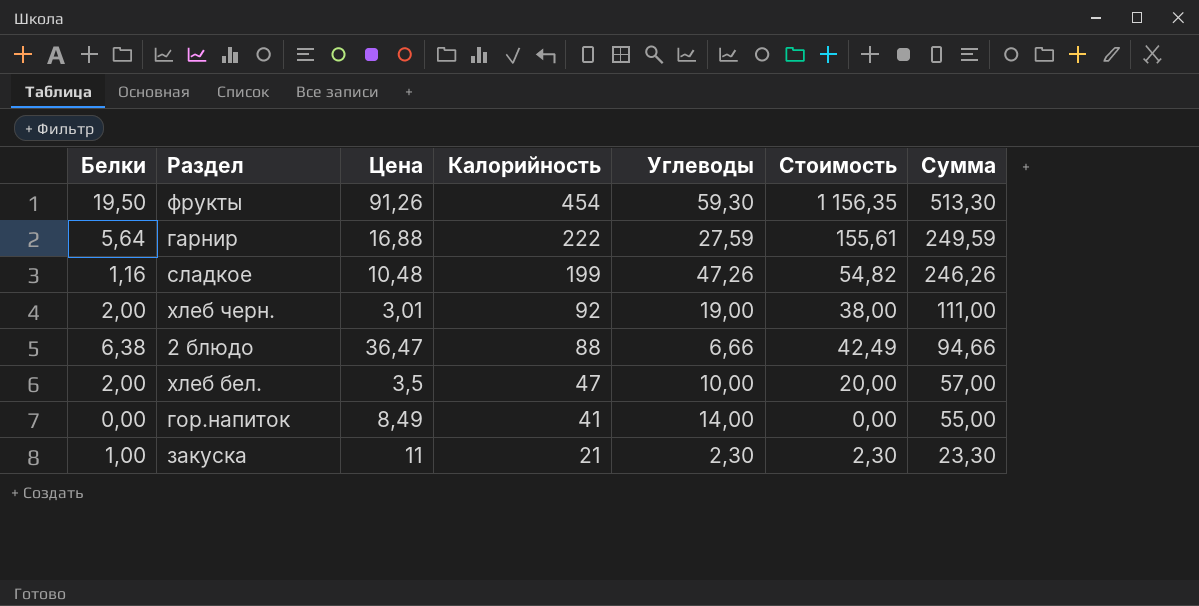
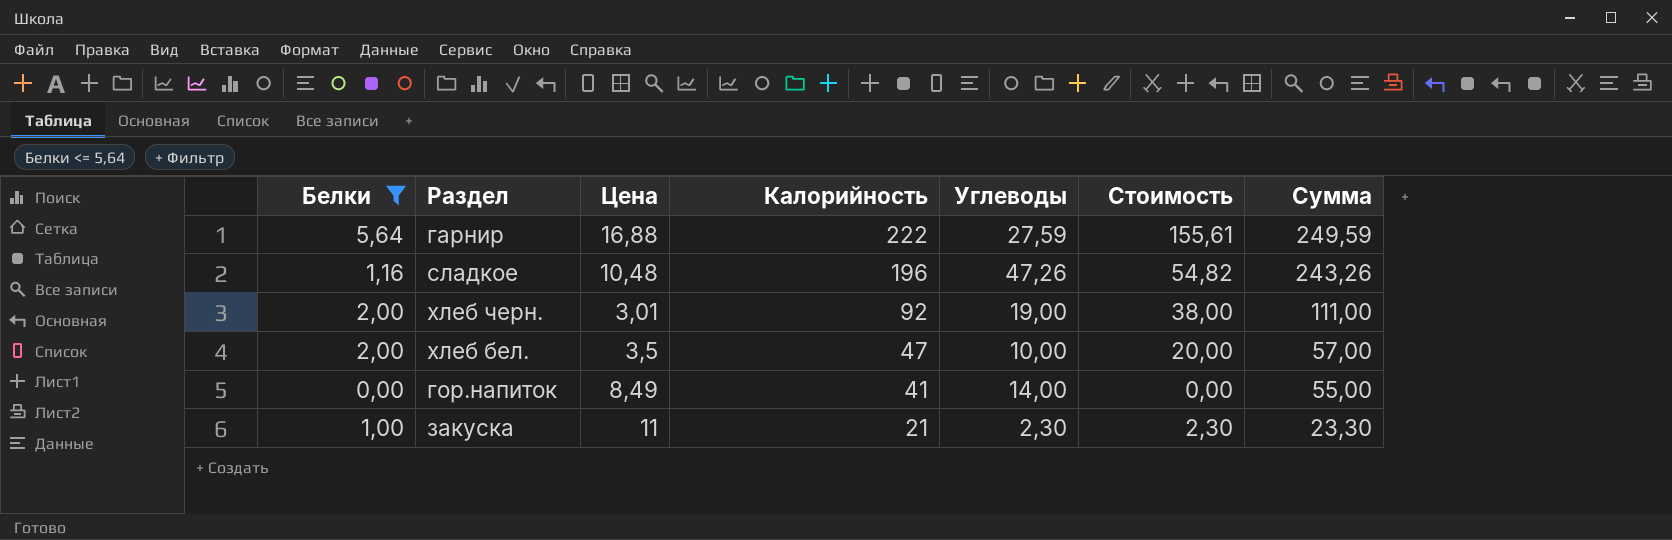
filter: none -> Белки <= 5,64
сладкое | Калорийность: 199 -> 196
сладкое | Сумма: 246,26 -> 243,26

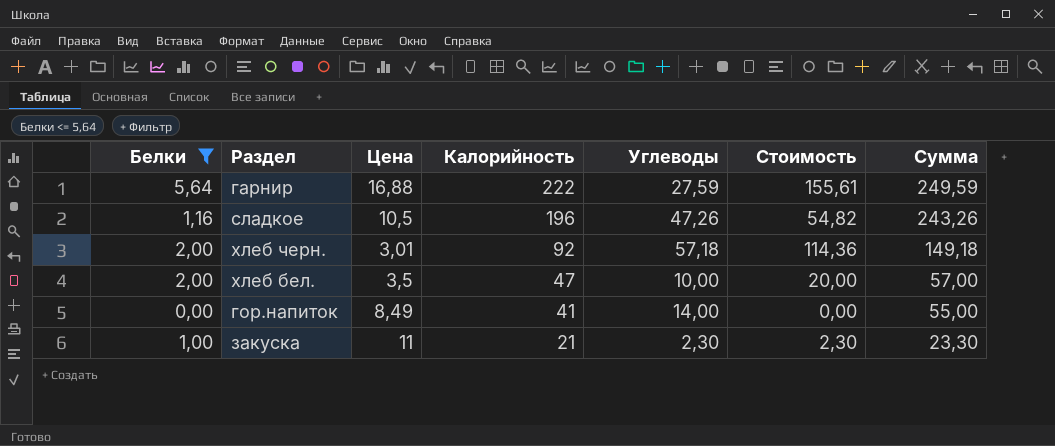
сладкое | Цена: 10,48 -> 10,5
хлеб черн. | Углеводы: 19,00 -> 57,18
хлеб черн. | Стоимость: 38,00 -> 114,36
хлеб черн. | Сумма: 111,00 -> 149,18

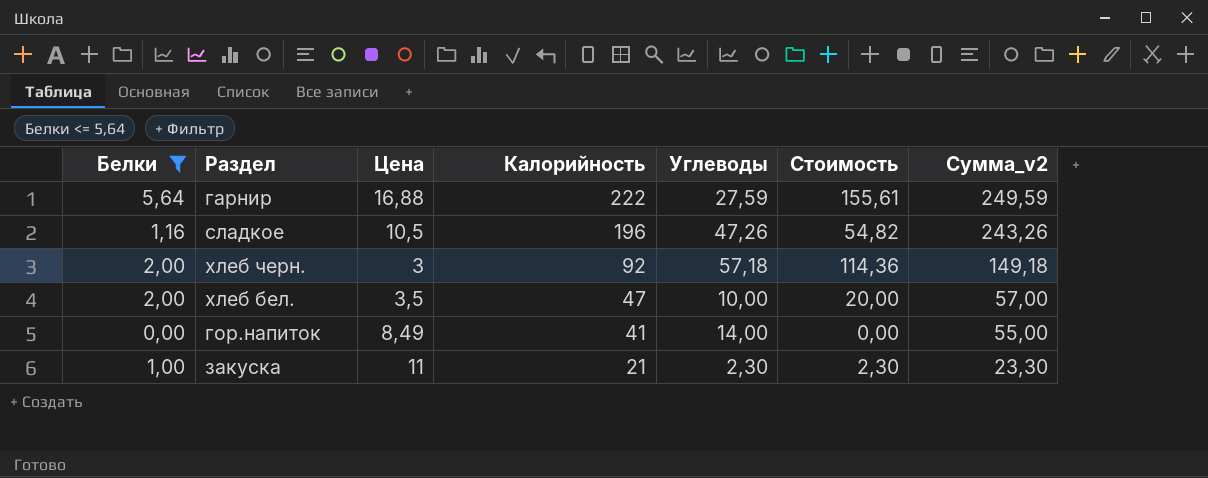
column name: Сумма -> Сумма_v2
хлеб черн. | Цена: 3,01 -> 3

